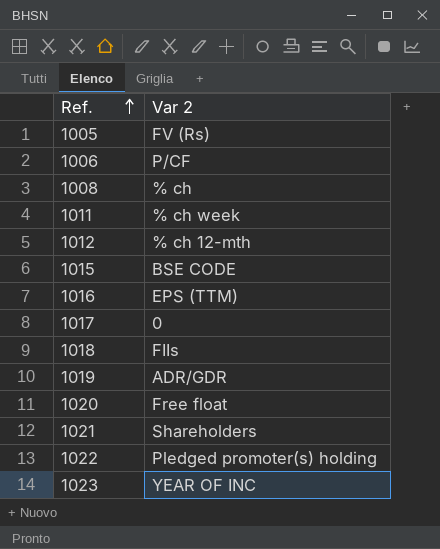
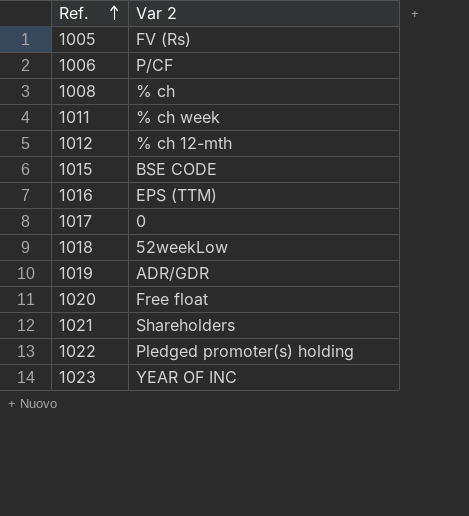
1018 | Var 2: FIIs -> 52weekLow

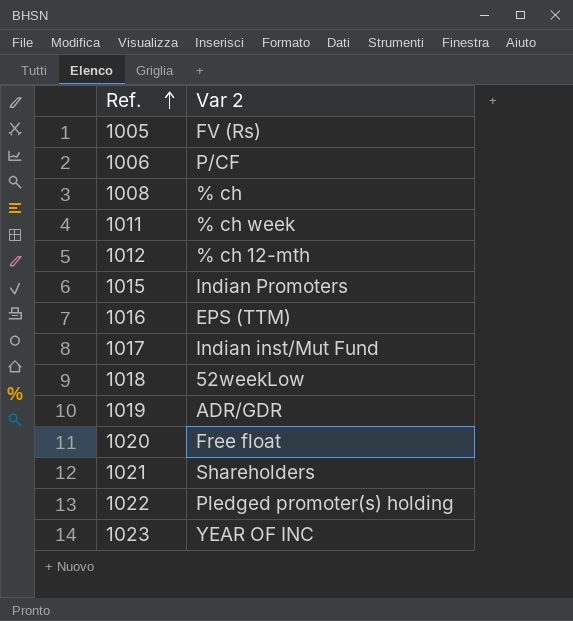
1015 | Var 2: BSE CODE -> Indian Promoters
1017 | Var 2: 0 -> Indian inst/Mut Fund

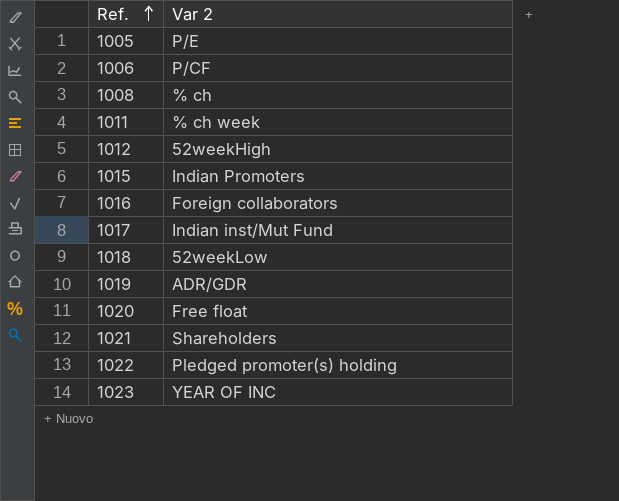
1005 | Var 2: FV (Rs) -> P/E
1012 | Var 2: % ch 12-mth -> 52weekHigh
1016 | Var 2: EPS (TTM) -> Foreign collaborators

